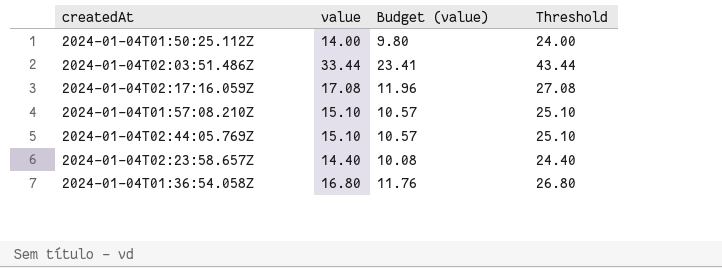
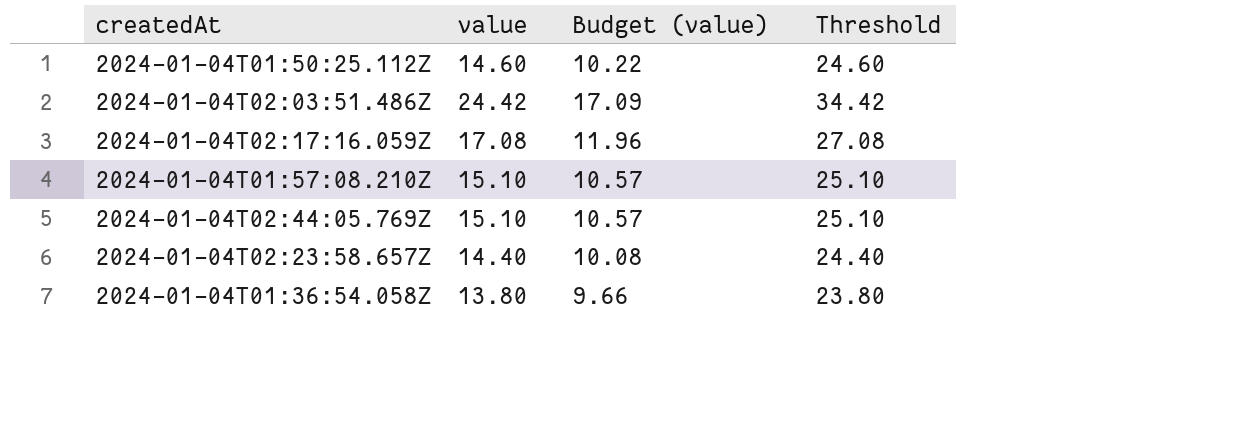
2024-01-04T01:50:25.112Z | value: 14.00 -> 14.60
2024-01-04T01:50:25.112Z | Budget (value): 9.80 -> 10.22
2024-01-04T01:50:25.112Z | Threshold: 24.00 -> 24.60
2024-01-04T02:03:51.486Z | value: 33.44 -> 24.42
2024-01-04T02:03:51.486Z | Budget (value): 23.41 -> 17.09
2024-01-04T02:03:51.486Z | Threshold: 43.44 -> 34.42
2024-01-04T01:36:54.058Z | value: 16.80 -> 13.80
2024-01-04T01:36:54.058Z | Budget (value): 11.76 -> 9.66
2024-01-04T01:36:54.058Z | Threshold: 26.80 -> 23.80

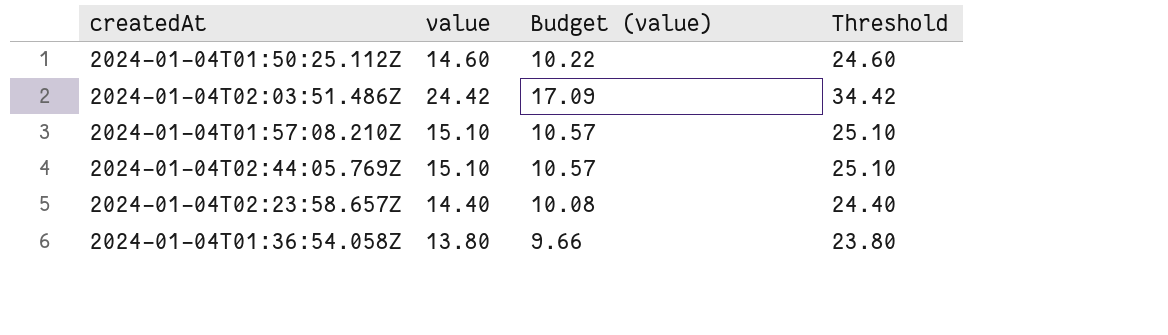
row 2024-01-04T02:17:16.059Z: 17.08 | 11.96 | 27.08 -> none

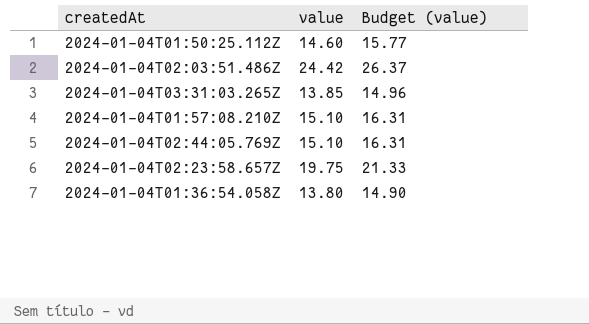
column Threshold | formula: [value] + 10 -> none
column Budget (value) | formula: [value] * 0.7 -> [value] * 1.08
row 2024-01-04T03:31:03.265Z: none -> 13.85 | 14.96
2024-01-04T02:23:58.657Z | value: 14.40 -> 19.75

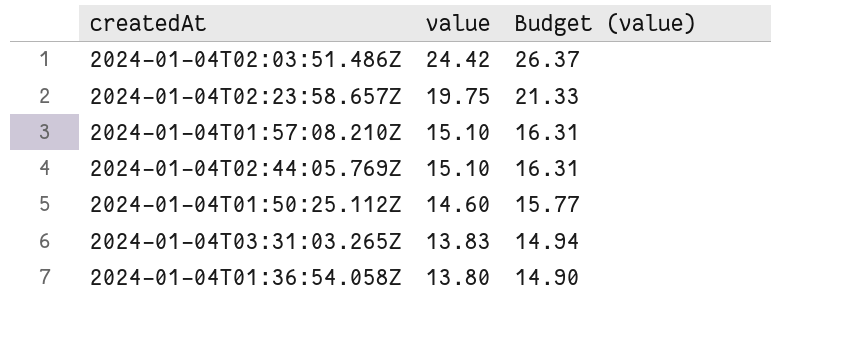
row order: none -> value descending
2024-01-04T03:31:03.265Z | value: 13.85 -> 13.83
2024-01-04T03:31:03.265Z | Budget (value): 14.96 -> 14.94

